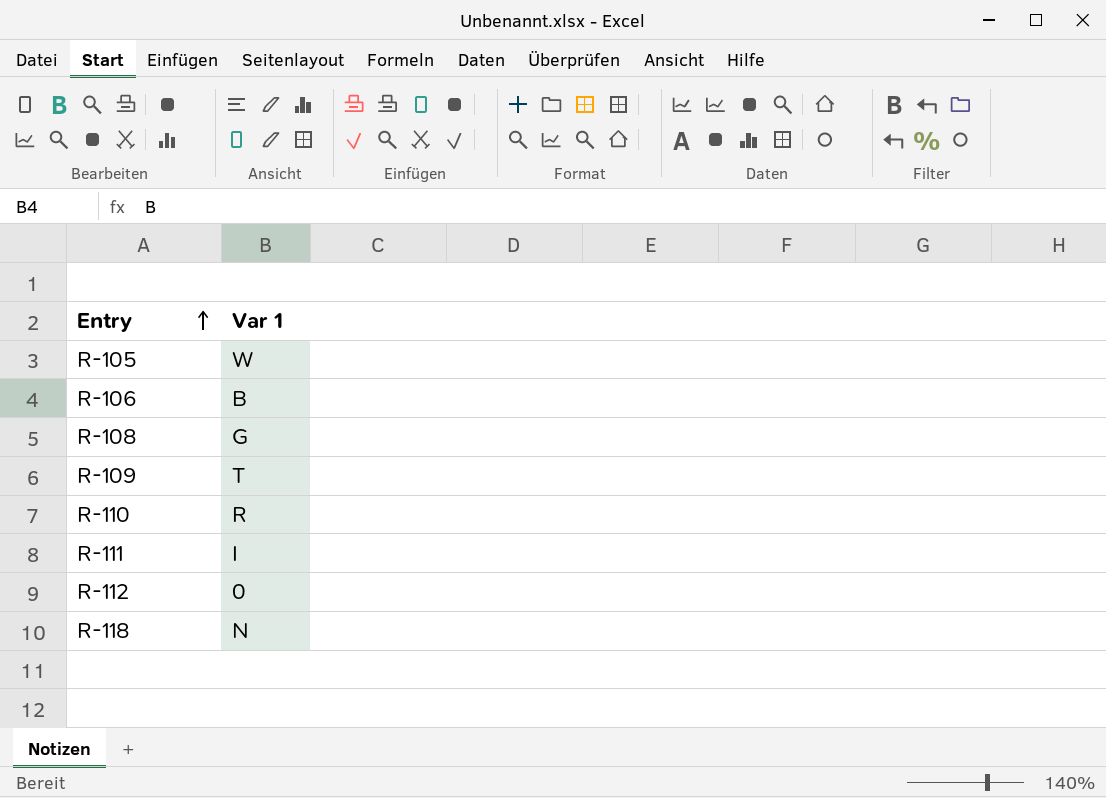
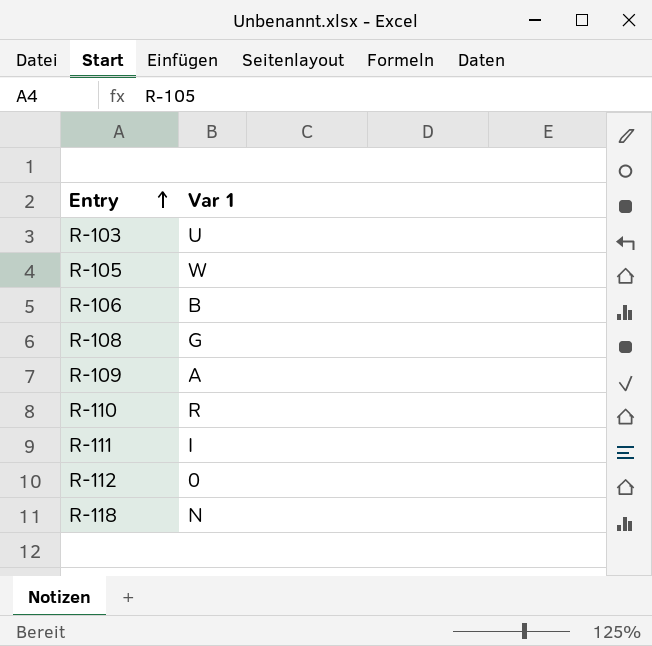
row R-103: none -> U
R-109 | Var 1: T -> A

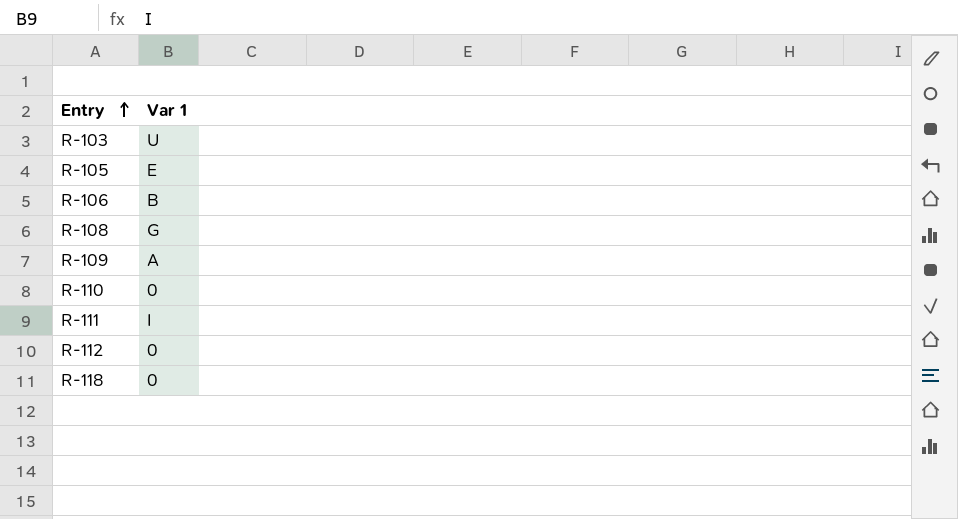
R-105 | Var 1: W -> E
R-110 | Var 1: R -> 0
R-118 | Var 1: N -> 0

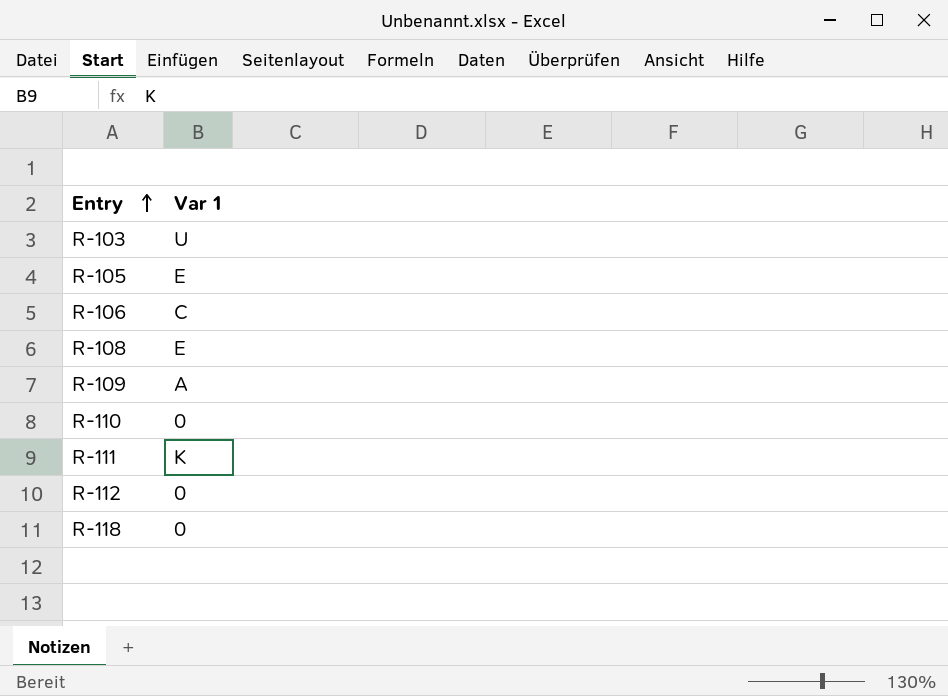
R-106 | Var 1: B -> C
R-108 | Var 1: G -> E
R-111 | Var 1: I -> K

